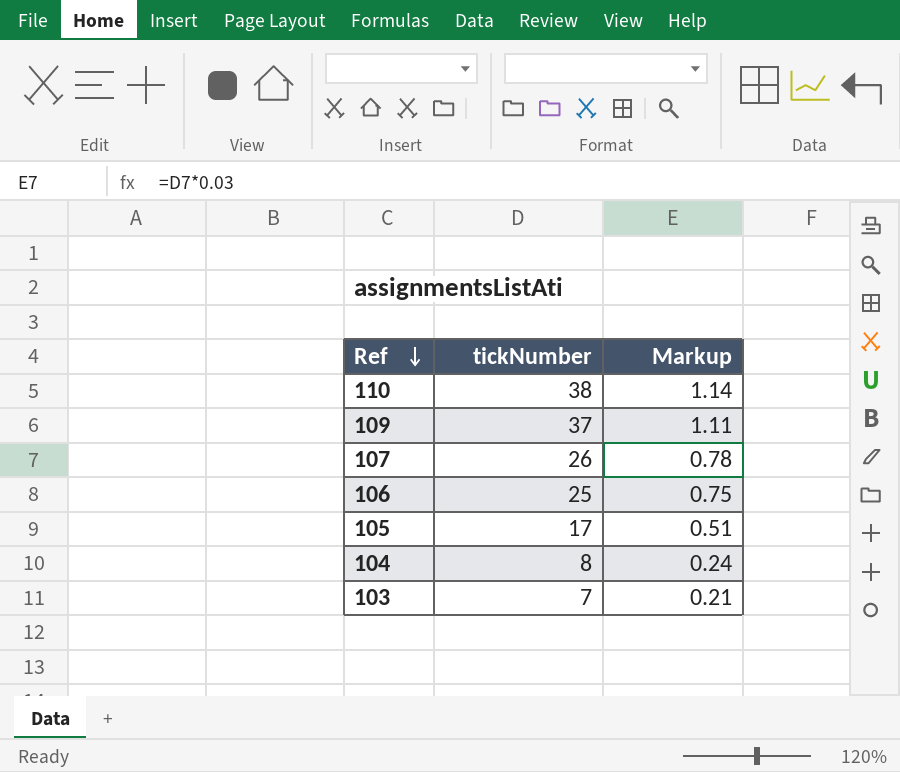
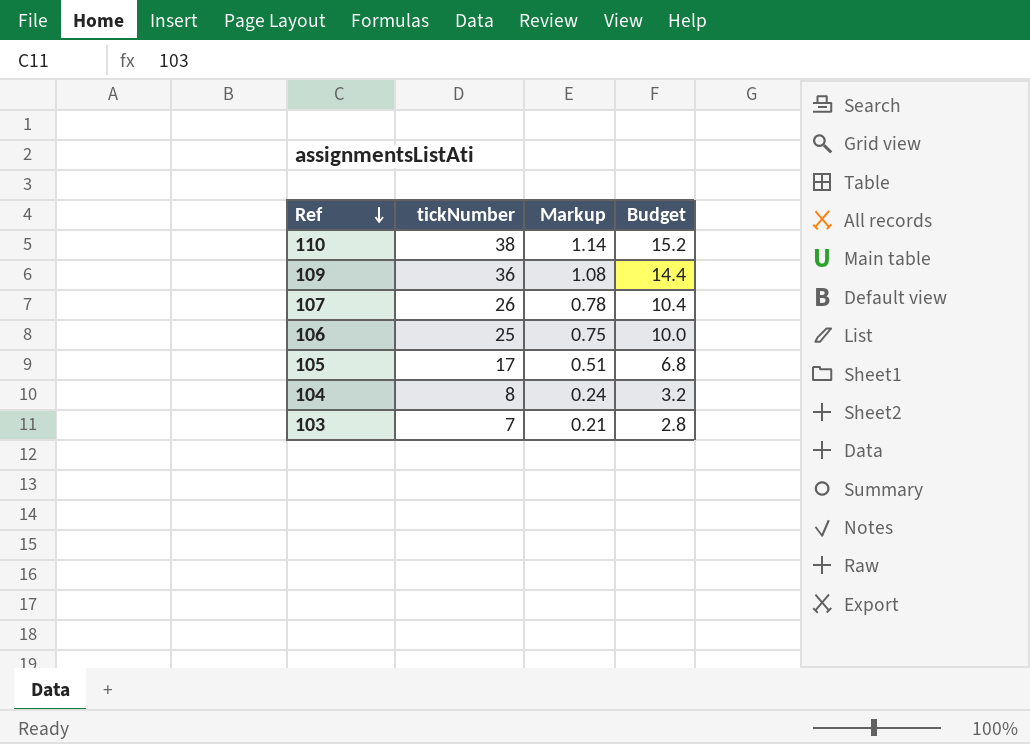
column Budget | formula: none -> [tickNumber] * 0.4
109 | tickNumber: 37 -> 36
109 | Markup: 1.11 -> 1.08

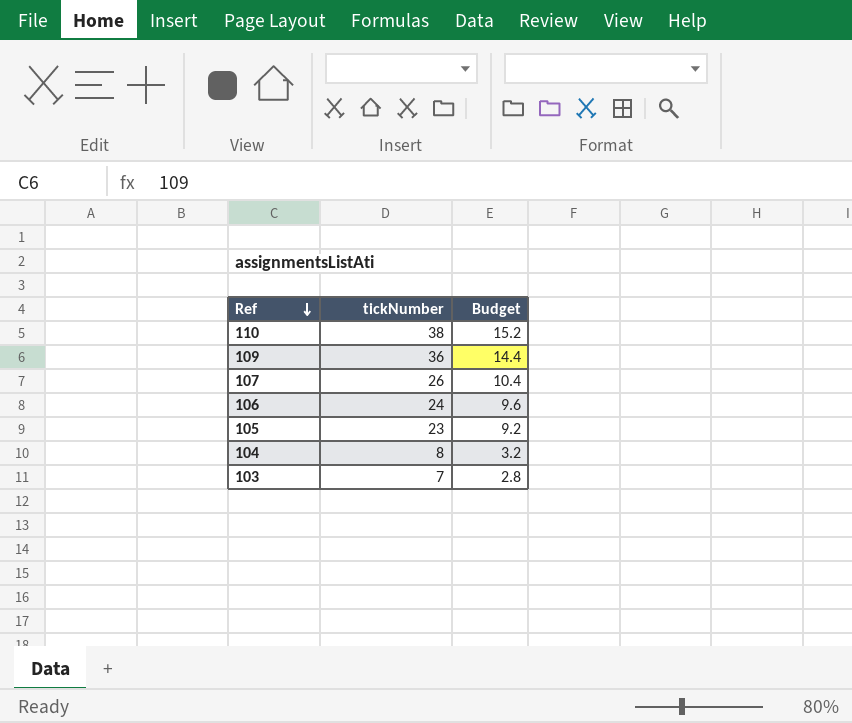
column Markup | formula: [tickNumber] * 0.03 -> none
106 | tickNumber: 25 -> 24
106 | Budget: 10.0 -> 9.6
105 | tickNumber: 17 -> 23
105 | Budget: 6.8 -> 9.2

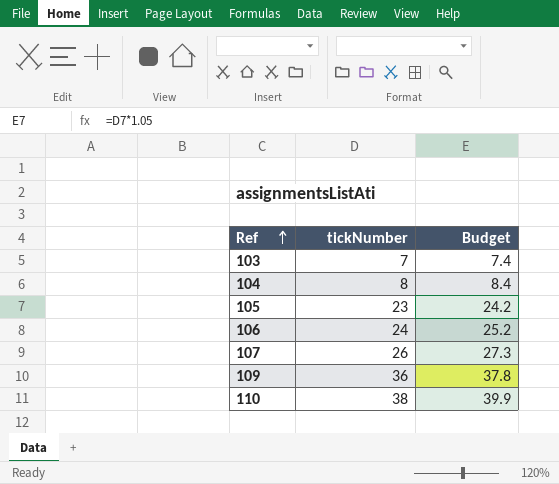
row order: Ref descending -> Ref ascending
column Budget | formula: [tickNumber] * 0.4 -> [tickNumber] * 1.05

